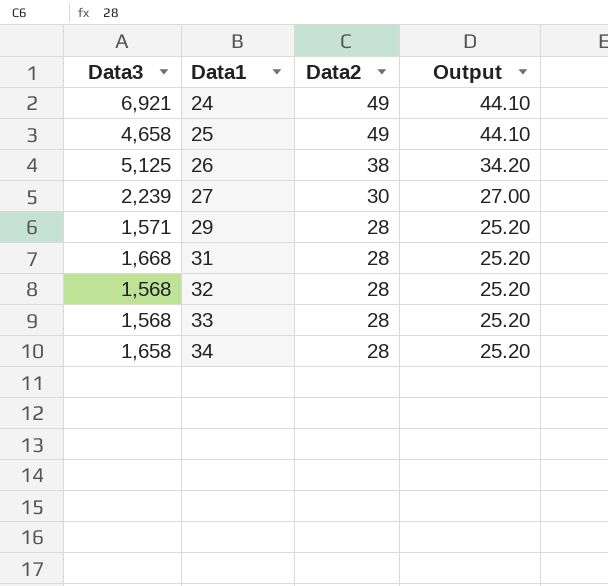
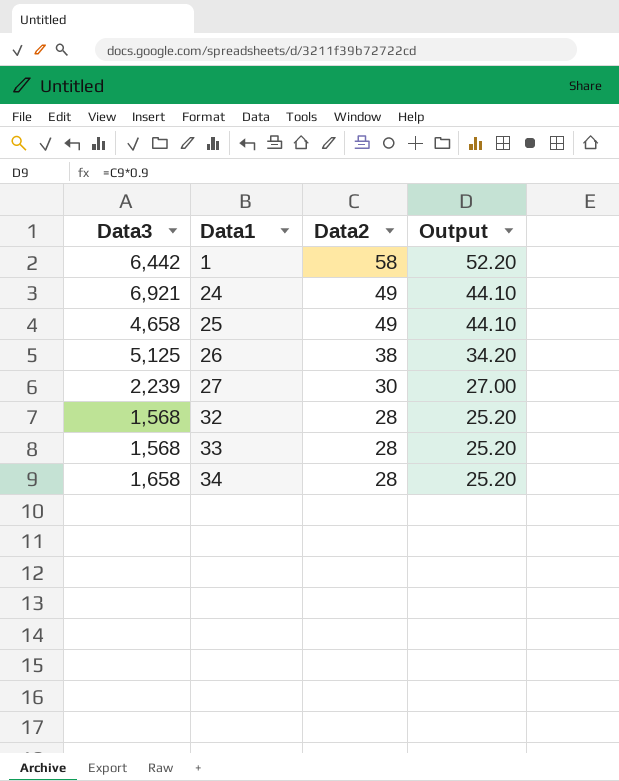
row 29: 1,571 | 28 | 25.20 -> none
row 31: 1,668 | 28 | 25.20 -> none
row 1: none -> 6,442 | 58 | 52.20

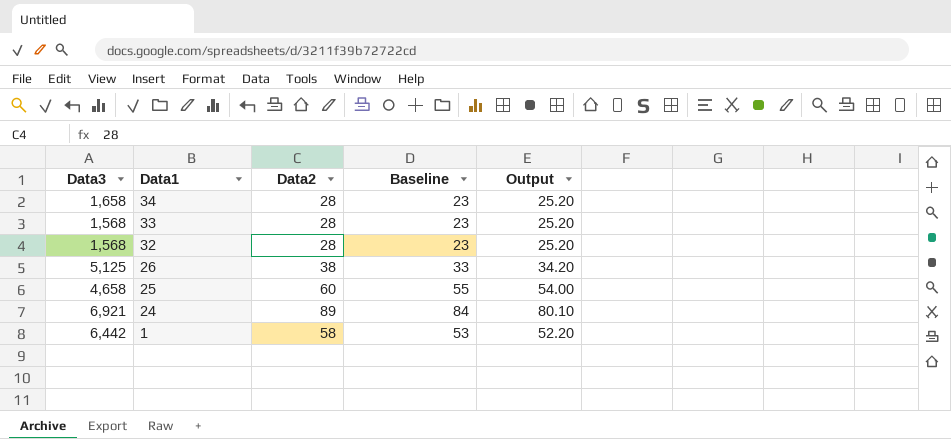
row order: Data1 ascending -> Data1 descending
column Baseline | formula: none -> [Data2] - 5
row 27: 2,239 | 30 | 27.00 -> none
25 | Data2: 49 -> 60
25 | Output: 44.10 -> 54.00
24 | Data2: 49 -> 89
24 | Output: 44.10 -> 80.10

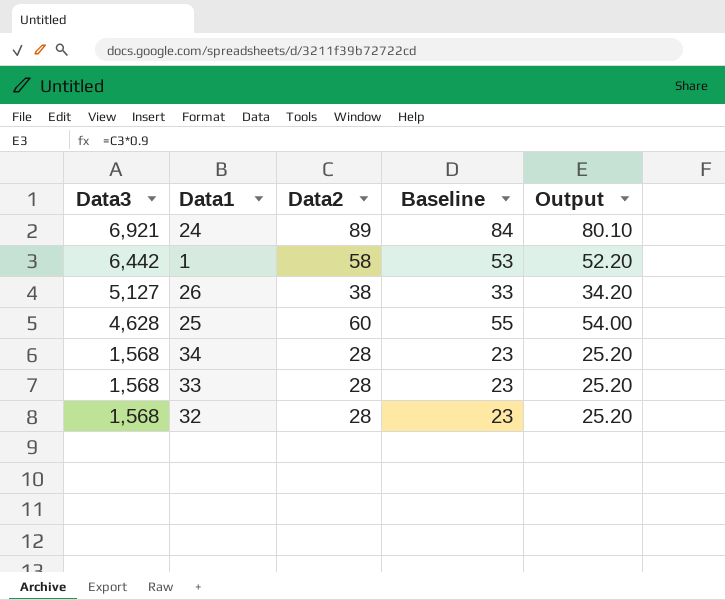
row order: Data1 descending -> Data3 descending
26 | Data3: 5,125 -> 5,127
25 | Data3: 4,658 -> 4,628
34 | Data3: 1,658 -> 1,568

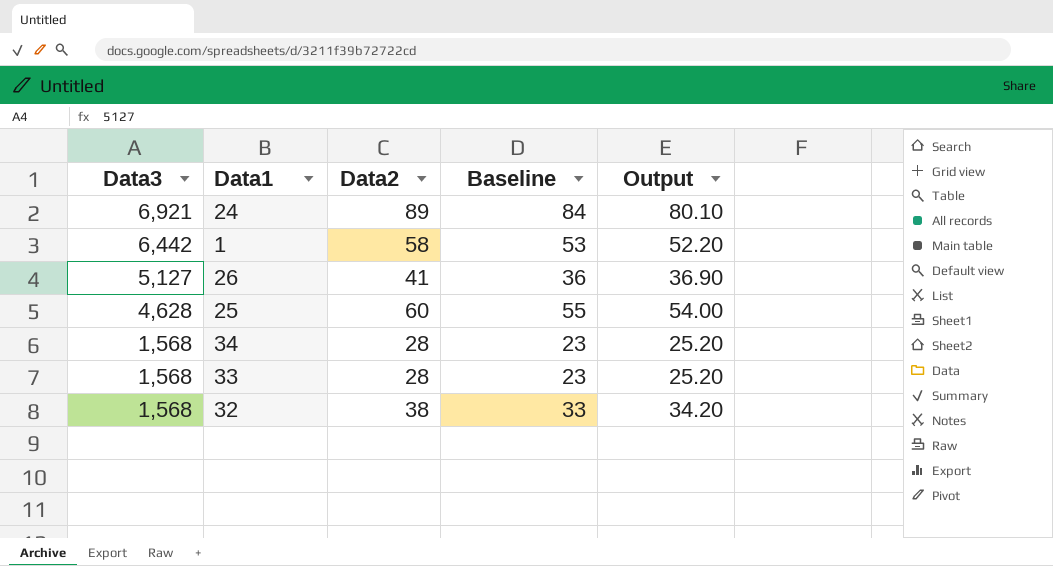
26 | Data2: 38 -> 41
26 | Baseline: 33 -> 36
26 | Output: 34.20 -> 36.90
32 | Data2: 28 -> 38
32 | Baseline: 23 -> 33
32 | Output: 25.20 -> 34.20

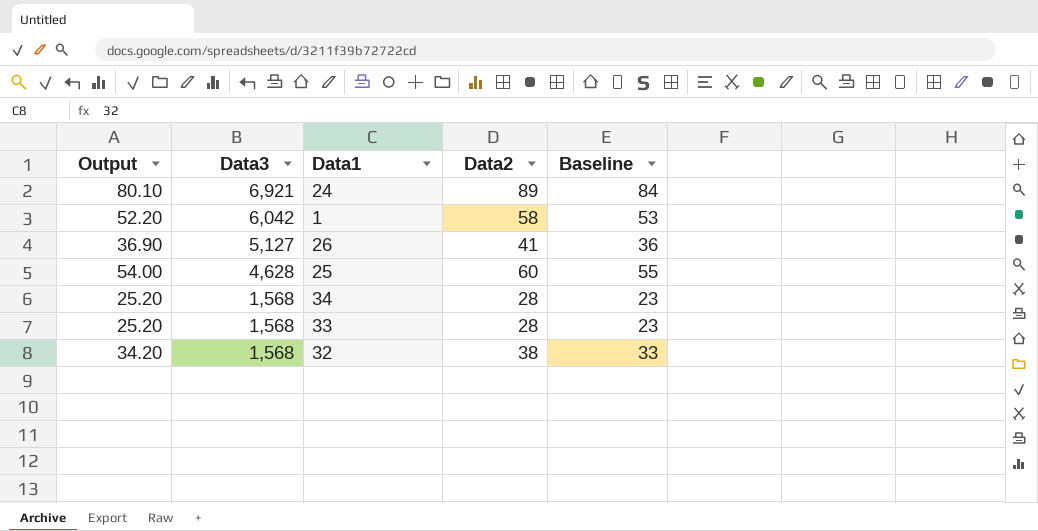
column Output | position: 5 -> 1
1 | Data3: 6,442 -> 6,042

